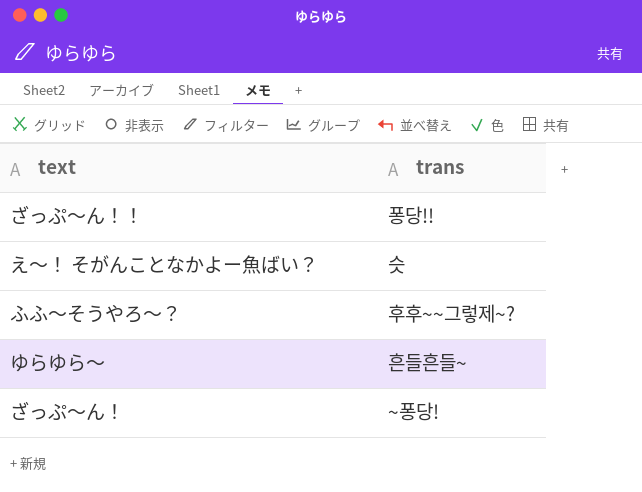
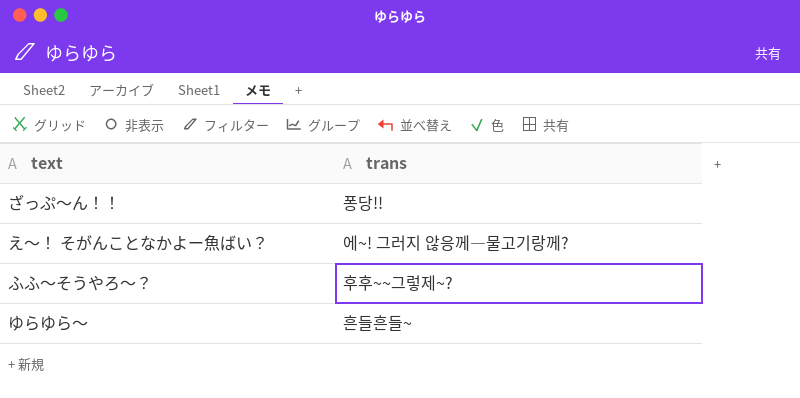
row ざっぷ～ん！: ~퐁당! -> none
え～！ そがんことなかよー魚ばい？ | trans: 슷 -> 에~! 그러지 않응께―물고기랑께?

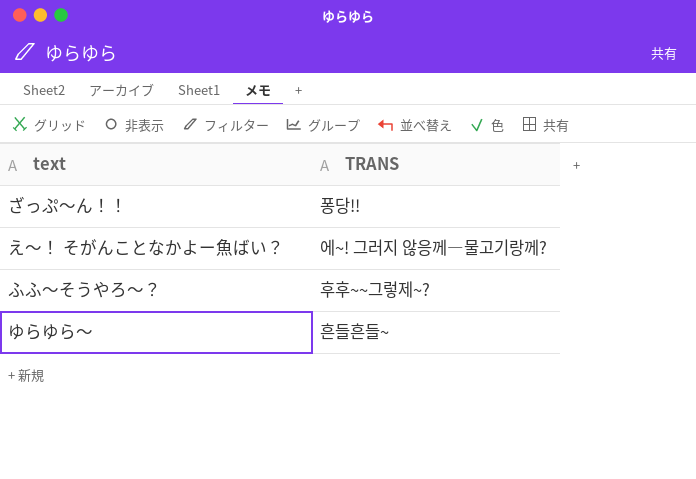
column name: trans -> TRANS

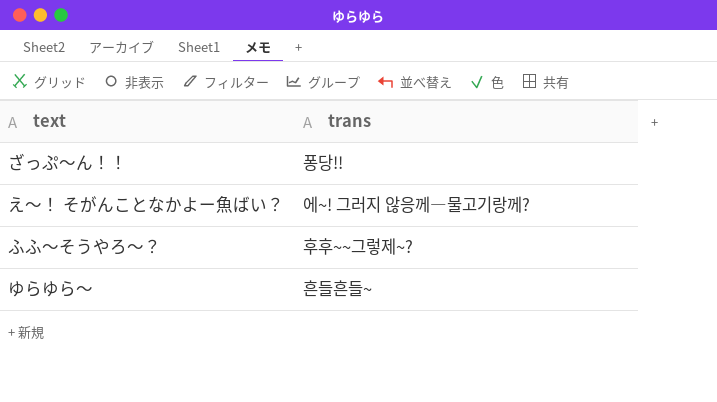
column name: TRANS -> trans

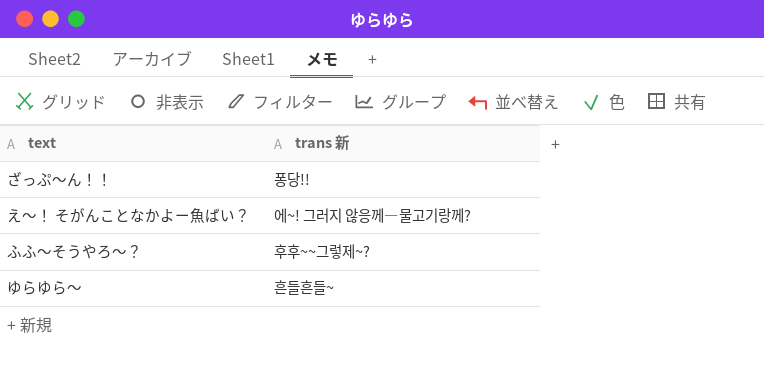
column name: trans -> trans 新

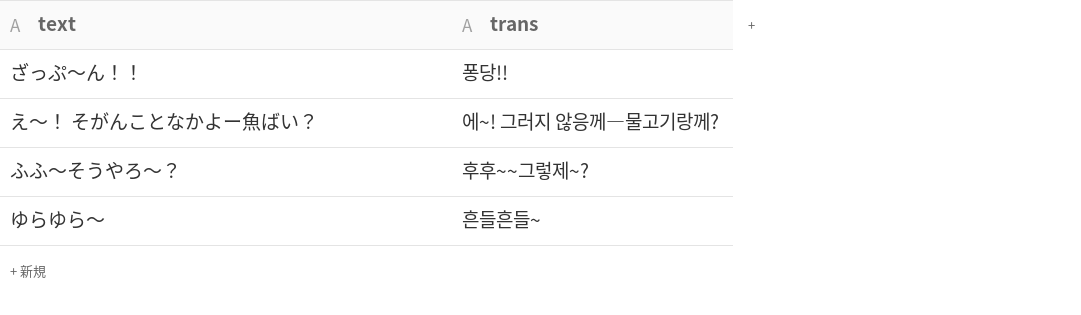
column name: trans 新 -> trans

